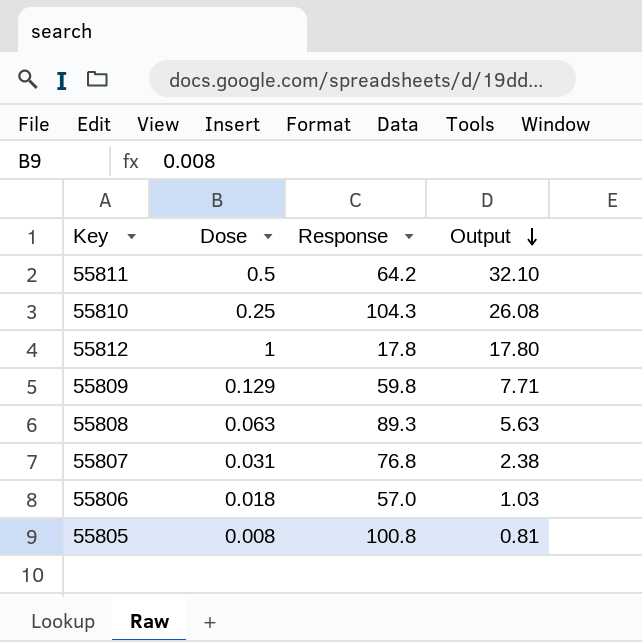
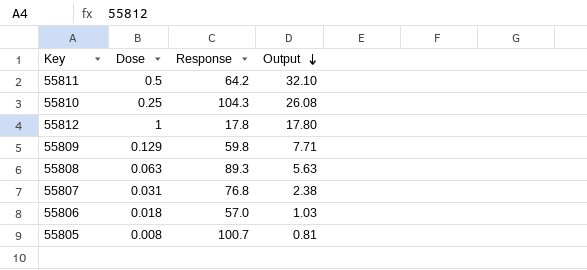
55805 | Response: 100.8 -> 100.7

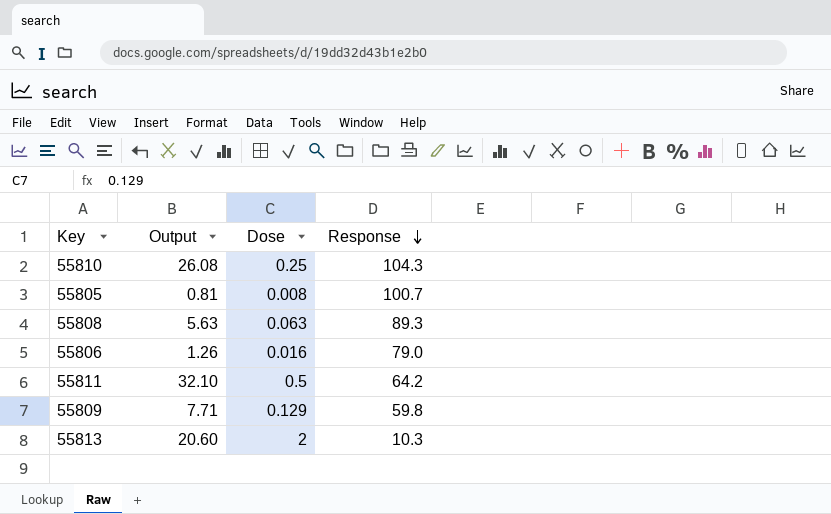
row order: Output descending -> Response descending
column Output | position: 4 -> 2
row 55812: 1 | 17.8 | 17.80 -> none
row 55807: 0.031 | 76.8 | 2.38 -> none
55806 | Output: 1.03 -> 1.26
55806 | Dose: 0.018 -> 0.016
55806 | Response: 57.0 -> 79.0
row 55813: none -> 20.60 | 2 | 10.3

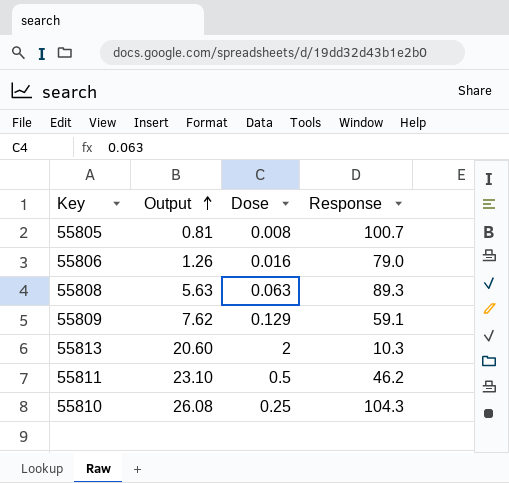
row order: Response descending -> Output ascending
55809 | Output: 7.71 -> 7.62
55809 | Response: 59.8 -> 59.1
55811 | Output: 32.10 -> 23.10
55811 | Response: 64.2 -> 46.2

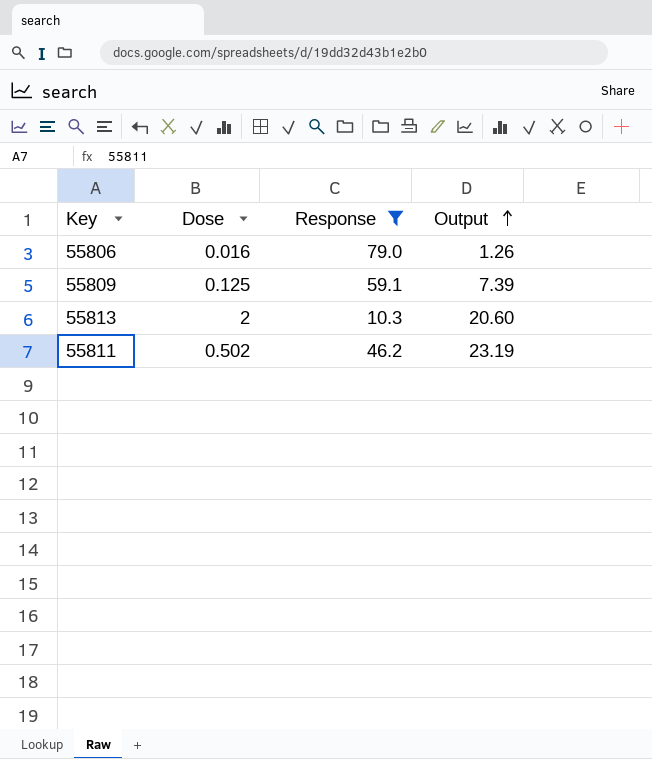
filter: none -> Response <= 79.0
column Output | position: 2 -> 4
55809 | Dose: 0.129 -> 0.125
55809 | Output: 7.62 -> 7.39
55811 | Dose: 0.5 -> 0.502
55811 | Output: 23.10 -> 23.19

